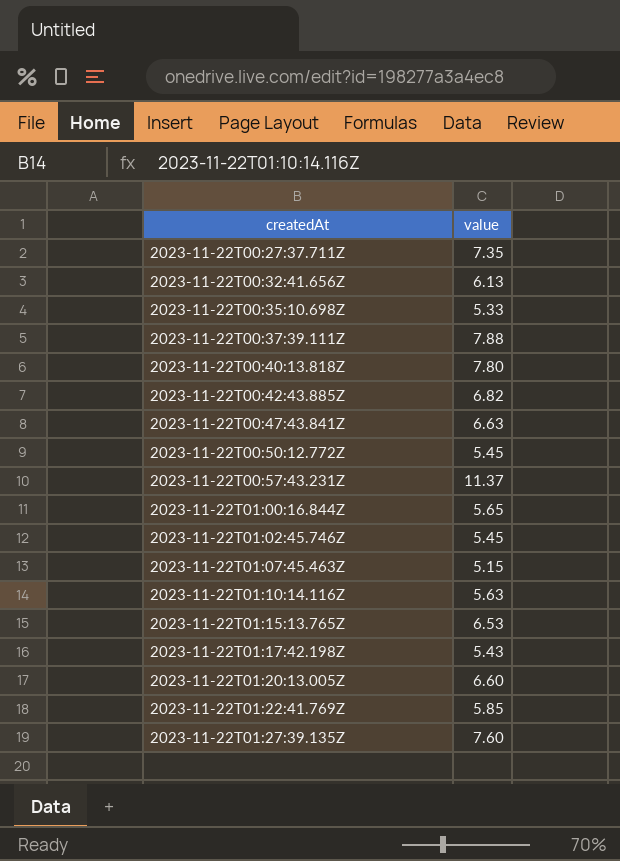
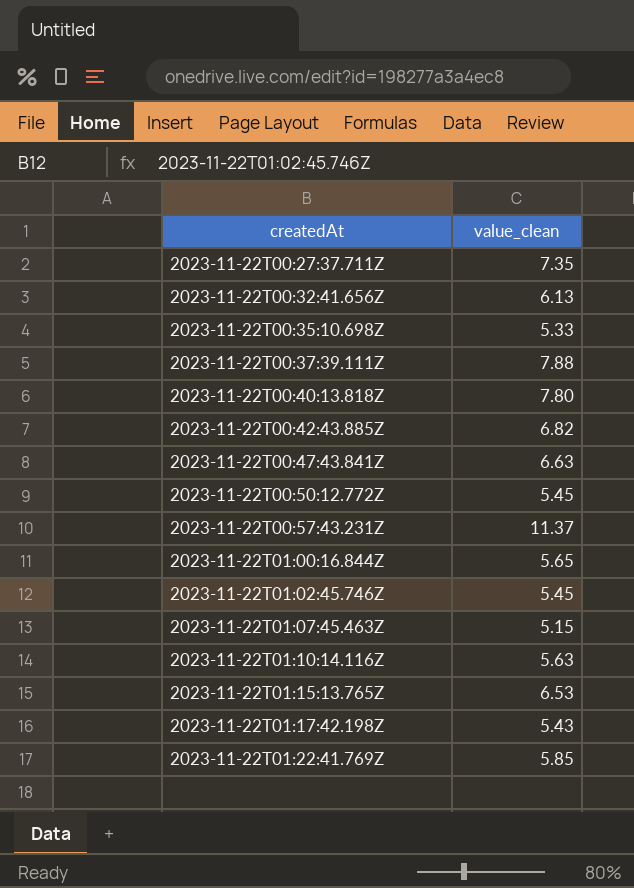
column name: value -> value_clean
row 2023-11-22T01:20:13.005Z: 6.60 -> none
row 2023-11-22T01:27:39.135Z: 7.60 -> none

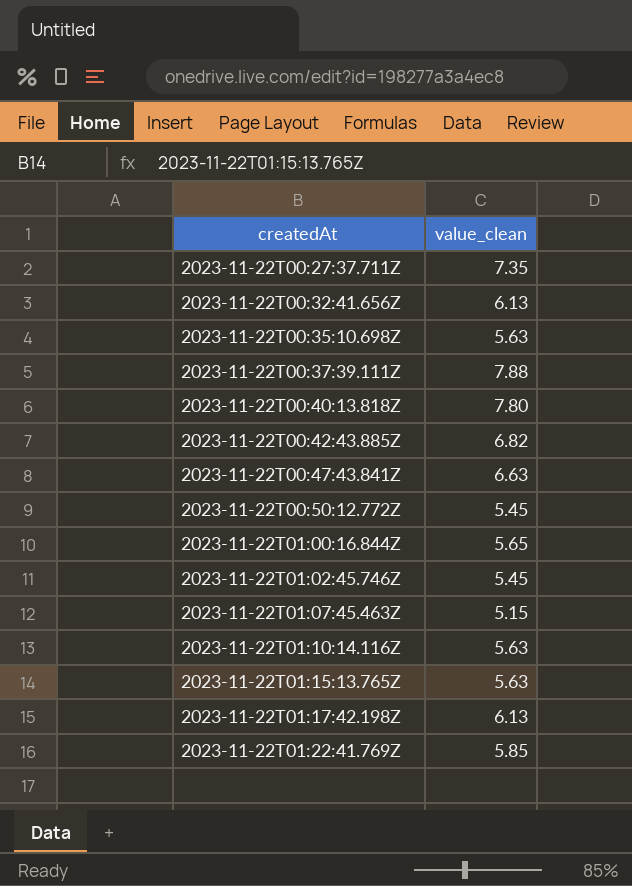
row 2023-11-22T00:57:43.231Z: 11.37 -> none
2023-11-22T00:35:10.698Z | value_clean: 5.33 -> 5.63
2023-11-22T01:15:13.765Z | value_clean: 6.53 -> 5.63
2023-11-22T01:17:42.198Z | value_clean: 5.43 -> 6.13

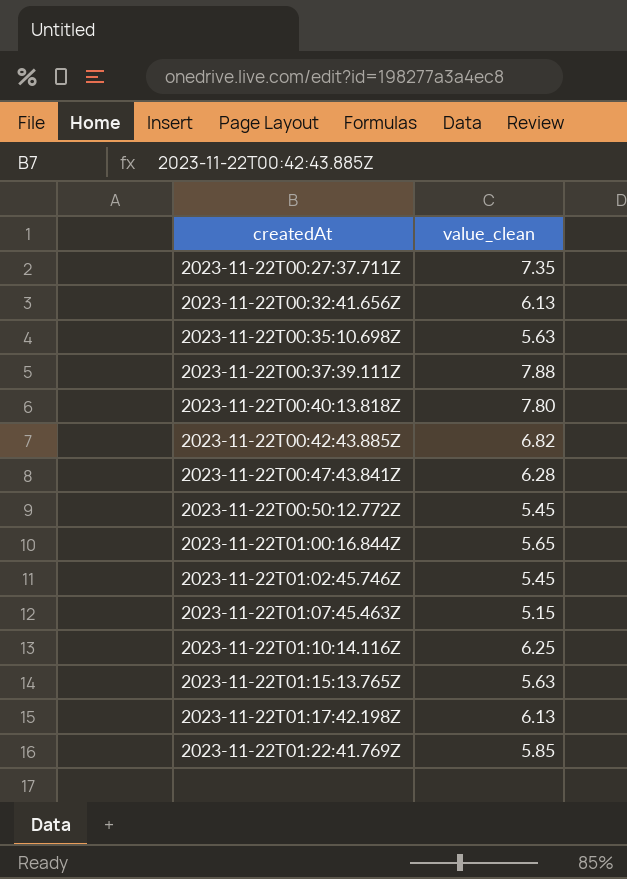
2023-11-22T00:47:43.841Z | value_clean: 6.63 -> 6.28
2023-11-22T01:10:14.116Z | value_clean: 5.63 -> 6.25

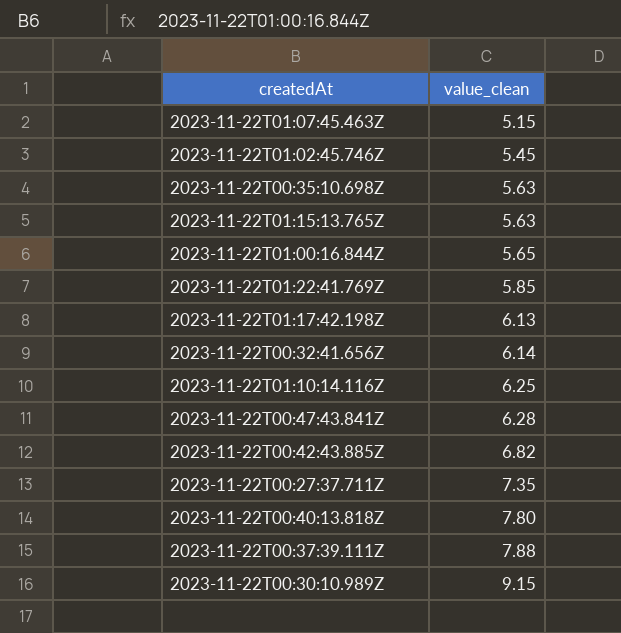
row order: createdAt ascending -> value_clean ascending
row 2023-11-22T00:50:12.772Z: 5.45 -> none
2023-11-22T00:32:41.656Z | value_clean: 6.13 -> 6.14
row 2023-11-22T00:30:10.989Z: none -> 9.15

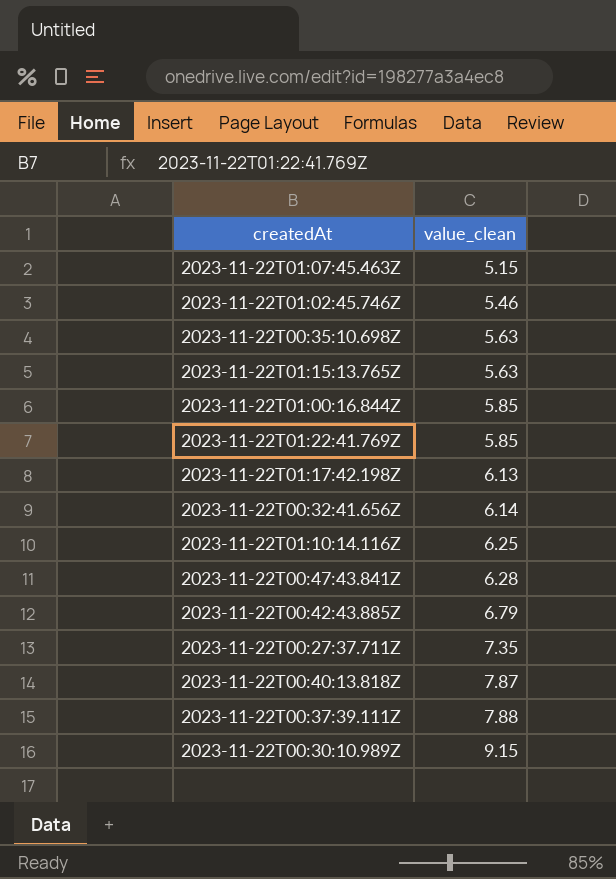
2023-11-22T01:02:45.746Z | value_clean: 5.45 -> 5.46
2023-11-22T01:00:16.844Z | value_clean: 5.65 -> 5.85
2023-11-22T00:42:43.885Z | value_clean: 6.82 -> 6.79
2023-11-22T00:40:13.818Z | value_clean: 7.80 -> 7.87

